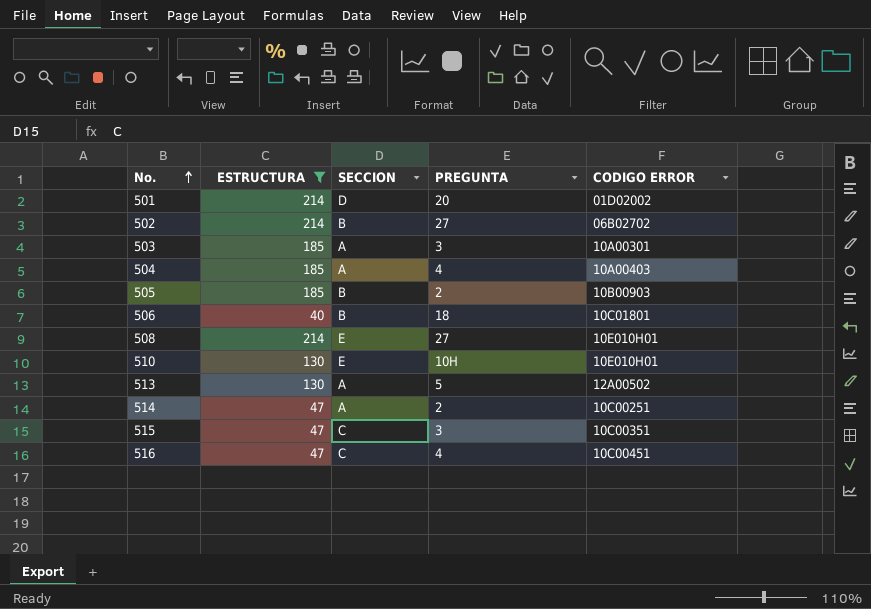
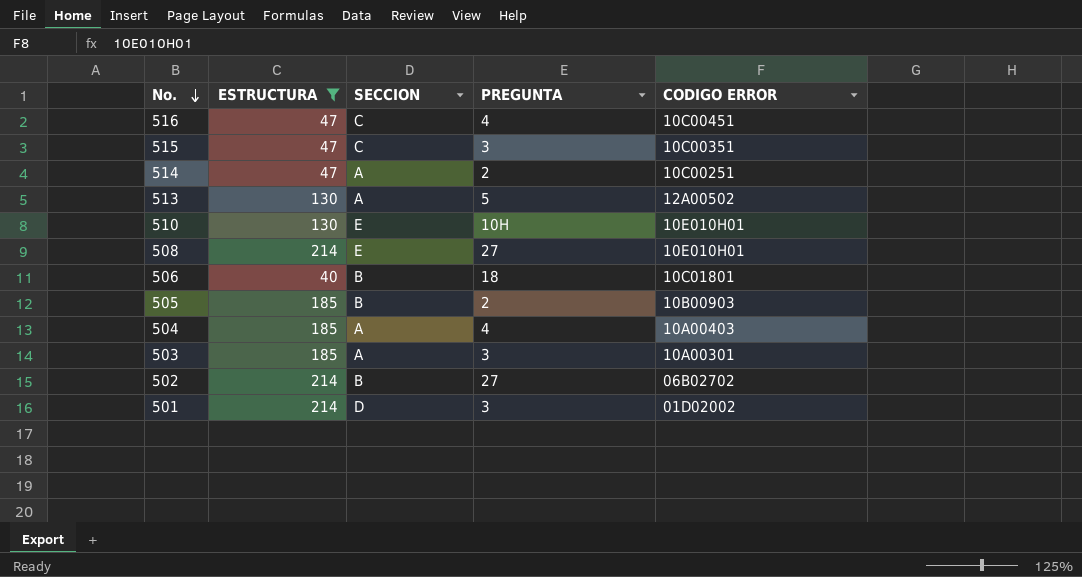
row order: No. ascending -> No. descending
501 | PREGUNTA: 20 -> 3

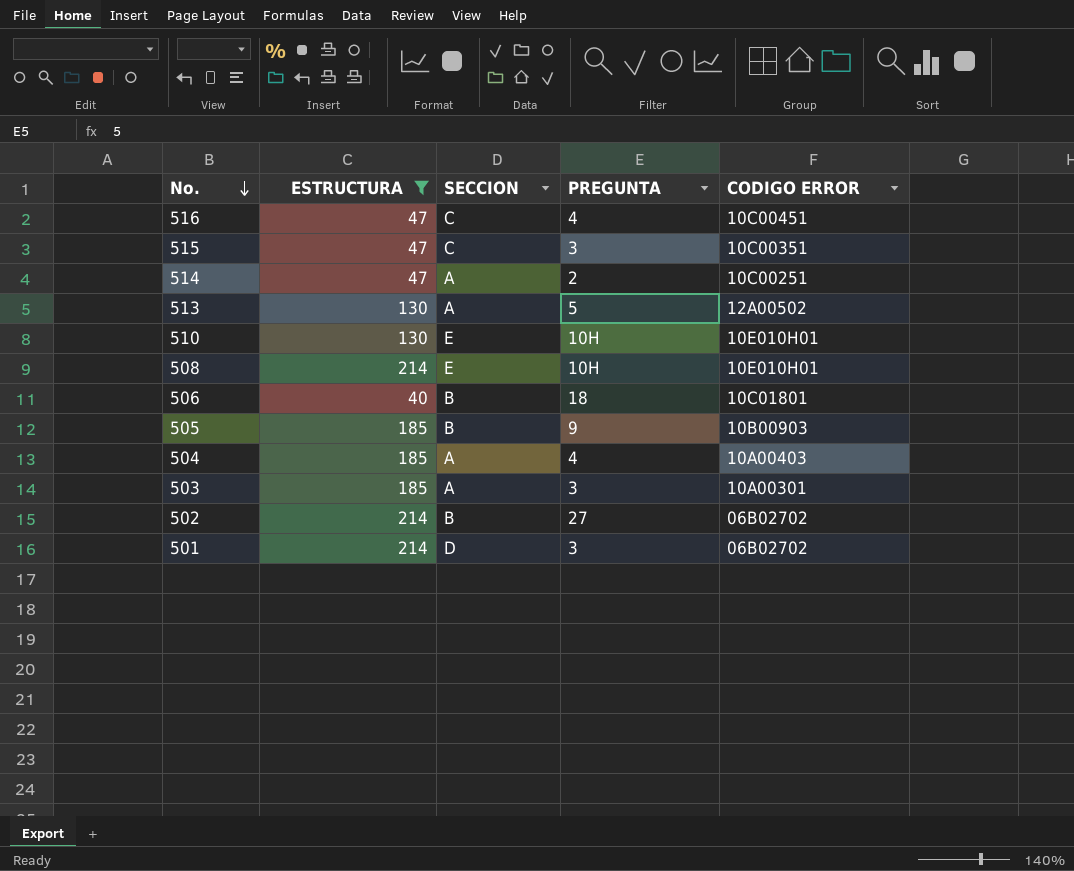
508 | PREGUNTA: 27 -> 10H
505 | PREGUNTA: 2 -> 9
501 | CODIGO ERROR: 01D02002 -> 06B02702

